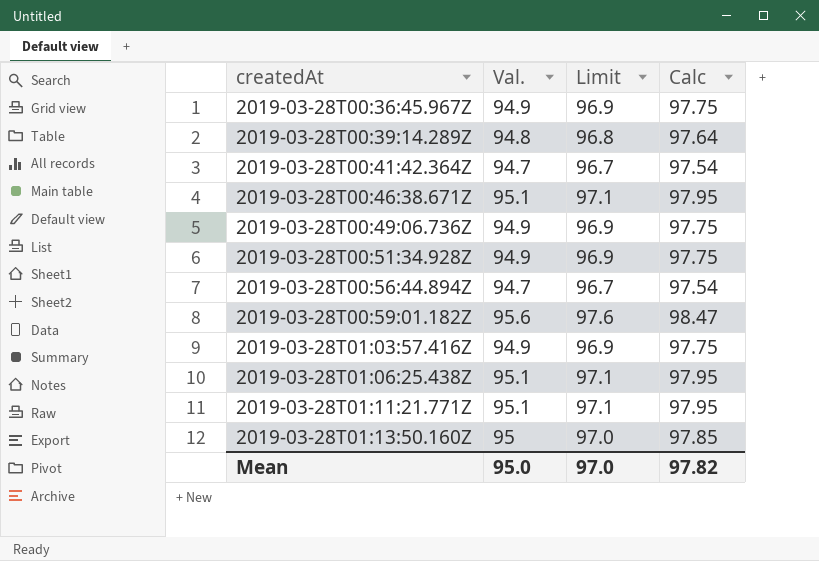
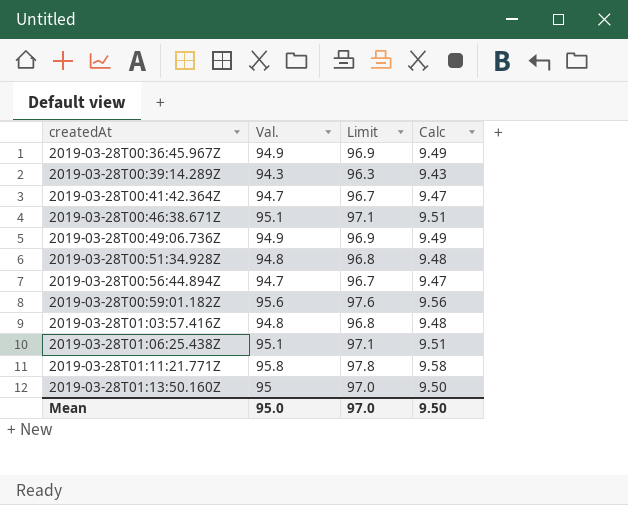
column Calc | formula: [Val.] * 1.03 -> [Val.] * 0.1
2019-03-28T00:39:14.289Z | Val.: 94.8 -> 94.3
2019-03-28T00:39:14.289Z | Limit: 96.8 -> 96.3
2019-03-28T00:51:34.928Z | Val.: 94.9 -> 94.8
2019-03-28T00:51:34.928Z | Limit: 96.9 -> 96.8
2019-03-28T01:03:57.416Z | Val.: 94.9 -> 94.8
2019-03-28T01:03:57.416Z | Limit: 96.9 -> 96.8
2019-03-28T01:11:21.771Z | Val.: 95.1 -> 95.8
2019-03-28T01:11:21.771Z | Limit: 97.1 -> 97.8
Mean | Calc: 97.82 -> 9.50

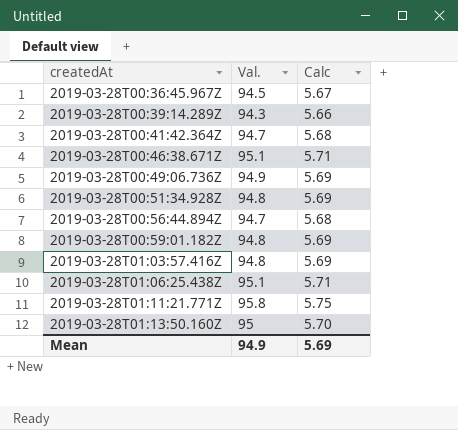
column Limit | formula: [Val.] + 2 -> none
column Calc | formula: [Val.] * 0.1 -> [Val.] * 0.06
2019-03-28T00:36:45.967Z | Val.: 94.9 -> 94.5
2019-03-28T00:59:01.182Z | Val.: 95.6 -> 94.8
Mean | Val.: 95.0 -> 94.9
Mean | Calc: 9.50 -> 5.69

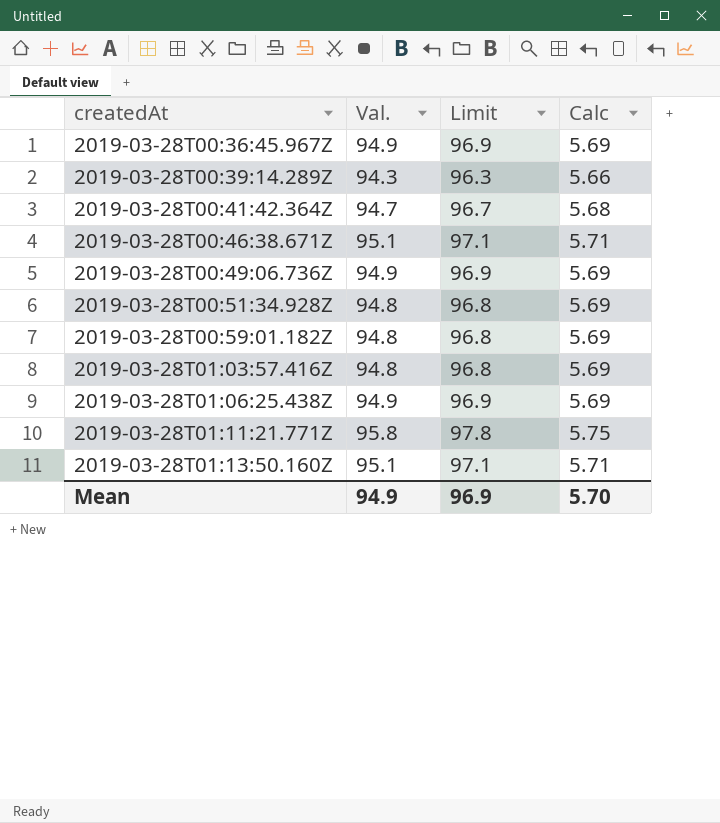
column Limit | formula: none -> [Val.] + 2
row 2019-03-28T00:56:44.894Z: 94.7 | 5.68 -> none
2019-03-28T00:36:45.967Z | Val.: 94.5 -> 94.9
2019-03-28T00:36:45.967Z | Calc: 5.67 -> 5.69
2019-03-28T01:06:25.438Z | Val.: 95.1 -> 94.9
2019-03-28T01:06:25.438Z | Calc: 5.71 -> 5.69
2019-03-28T01:13:50.160Z | Val.: 95 -> 95.1
2019-03-28T01:13:50.160Z | Calc: 5.70 -> 5.71
Mean | Calc: 5.69 -> 5.70

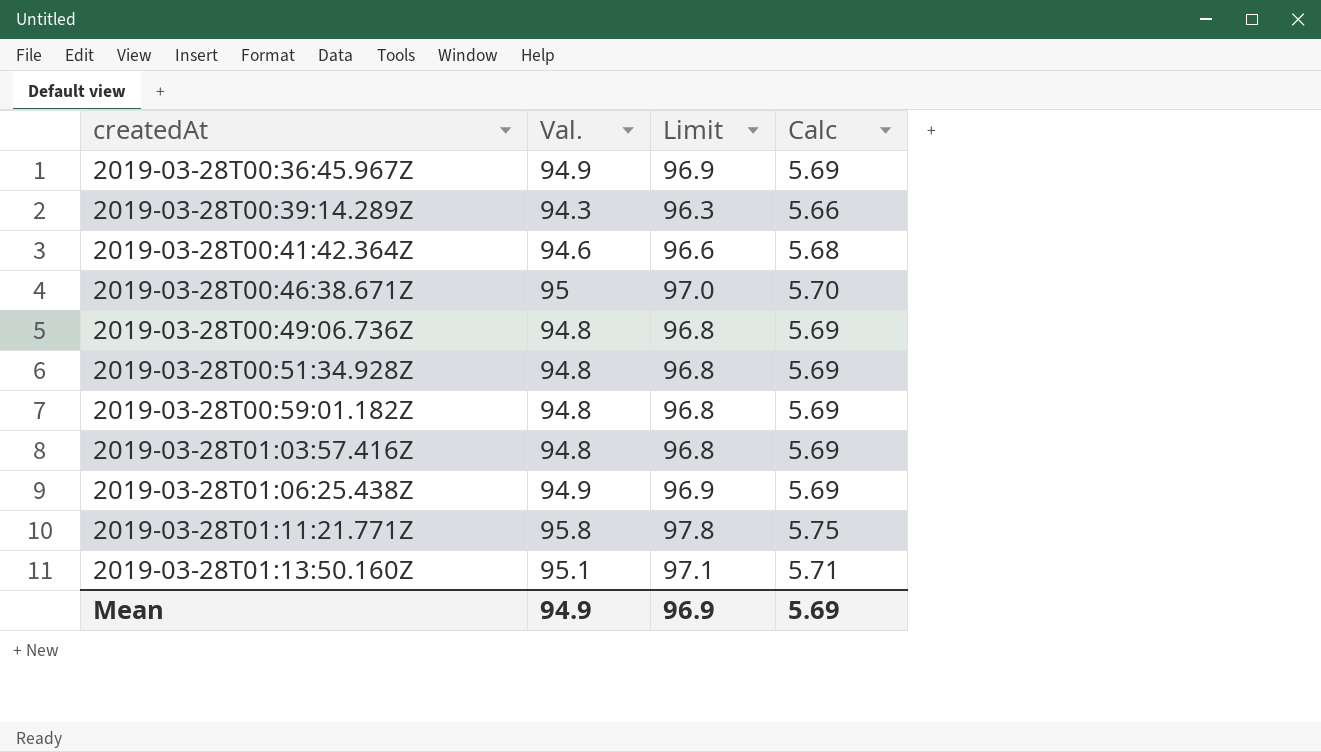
2019-03-28T00:41:42.364Z | Val.: 94.7 -> 94.6
2019-03-28T00:41:42.364Z | Limit: 96.7 -> 96.6
2019-03-28T00:46:38.671Z | Val.: 95.1 -> 95
2019-03-28T00:46:38.671Z | Limit: 97.1 -> 97.0
2019-03-28T00:46:38.671Z | Calc: 5.71 -> 5.70
2019-03-28T00:49:06.736Z | Val.: 94.9 -> 94.8
2019-03-28T00:49:06.736Z | Limit: 96.9 -> 96.8
Mean | Calc: 5.70 -> 5.69

